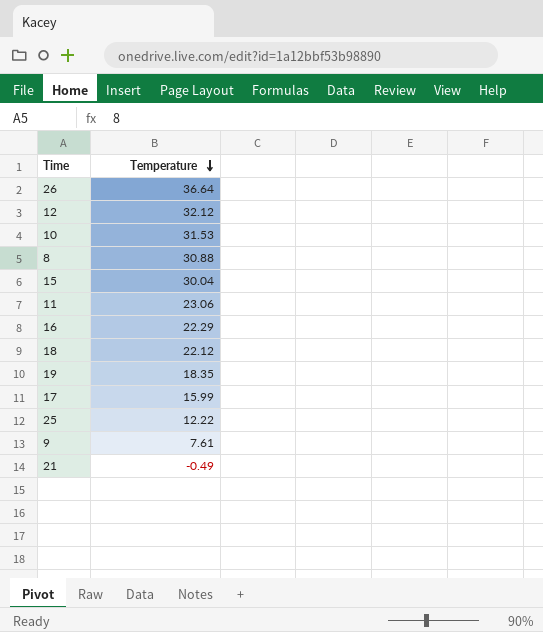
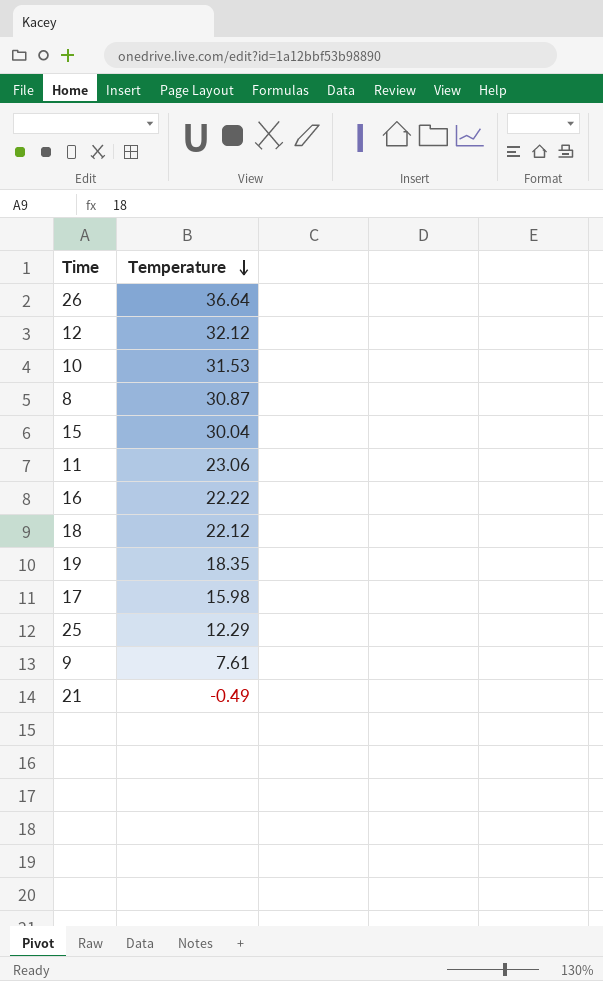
8 | Temperature: 30.88 -> 30.87
16 | Temperature: 22.29 -> 22.22
17 | Temperature: 15.99 -> 15.98
25 | Temperature: 12.22 -> 12.29

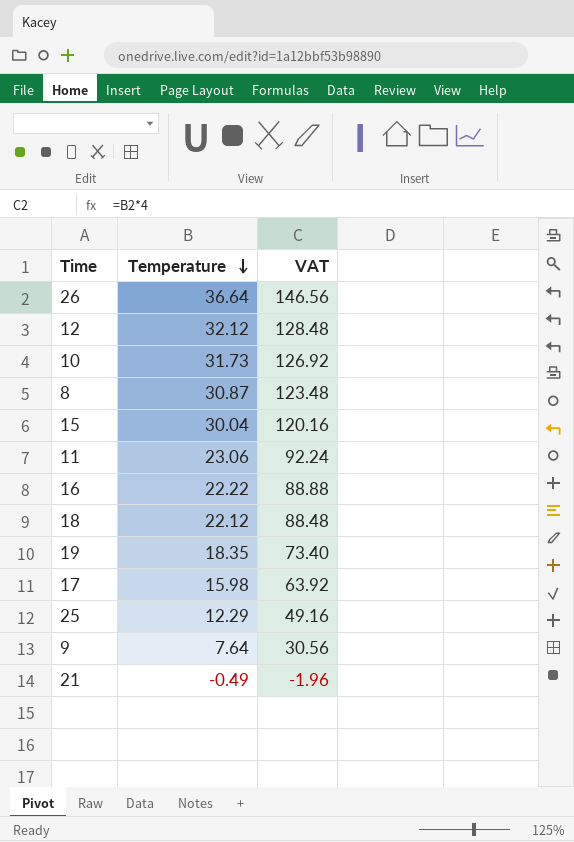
column VAT | formula: none -> [Temperature] * 4
10 | Temperature: 31.53 -> 31.73
9 | Temperature: 7.61 -> 7.64

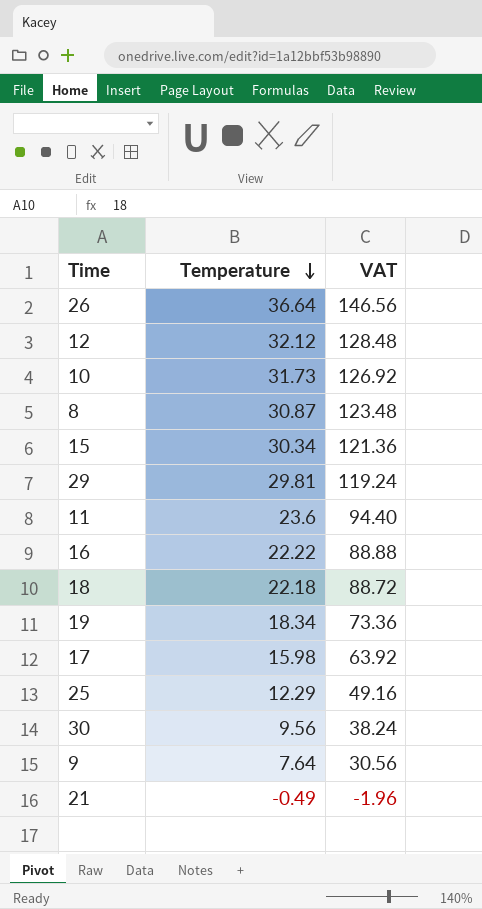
15 | Temperature: 30.04 -> 30.34
15 | VAT: 120.16 -> 121.36
row 29: none -> 29.81 | 119.24
11 | Temperature: 23.06 -> 23.6
11 | VAT: 92.24 -> 94.40
18 | Temperature: 22.12 -> 22.18
18 | VAT: 88.48 -> 88.72
19 | Temperature: 18.35 -> 18.34
19 | VAT: 73.40 -> 73.36
row 30: none -> 9.56 | 38.24

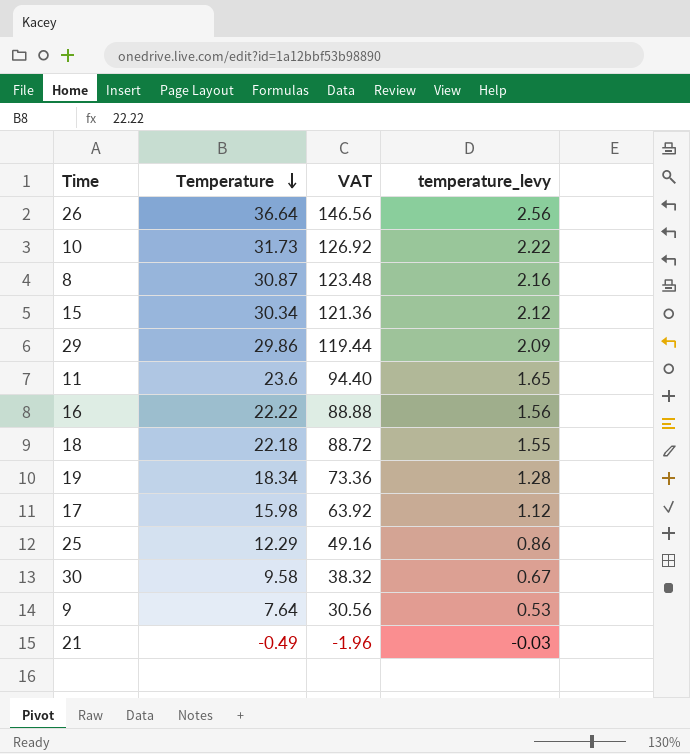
column temperature_levy | formula: none -> [Temperature] * 0.07
row 12: 32.12 | 128.48 -> none
29 | Temperature: 29.81 -> 29.86
29 | VAT: 119.24 -> 119.44
30 | Temperature: 9.56 -> 9.58
30 | VAT: 38.24 -> 38.32

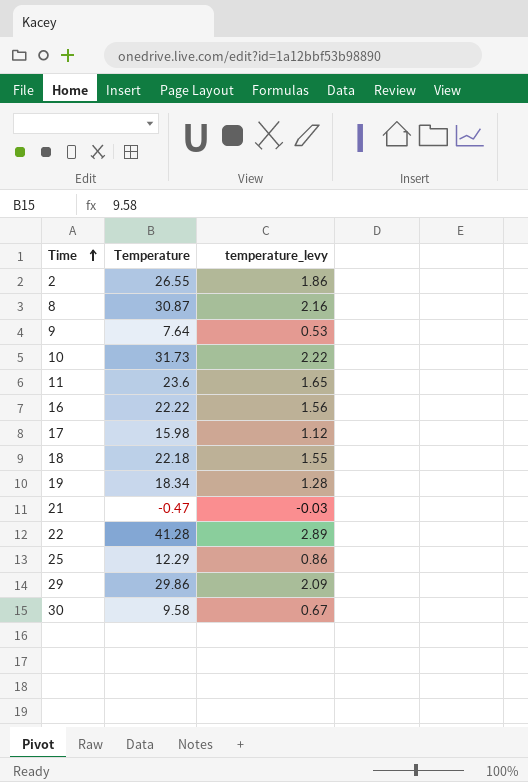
row order: Temperature descending -> Time ascending
column VAT | formula: [Temperature] * 4 -> none
row 26: 36.64 | 146.56 | 2.56 -> none
row 15: 30.34 | 121.36 | 2.12 -> none
row 2: none -> 26.55 | 1.86
21 | Temperature: -0.49 -> -0.47
row 22: none -> 41.28 | 2.89

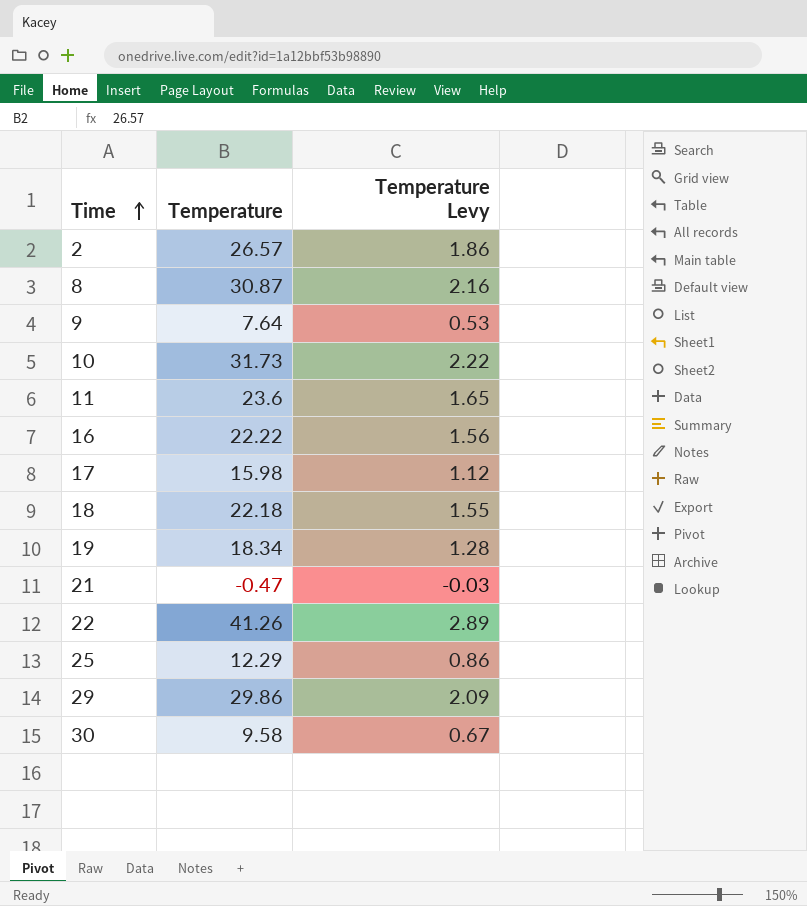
column name: temperature_levy -> Temperature Levy
2 | Temperature: 26.55 -> 26.57
22 | Temperature: 41.28 -> 41.26

